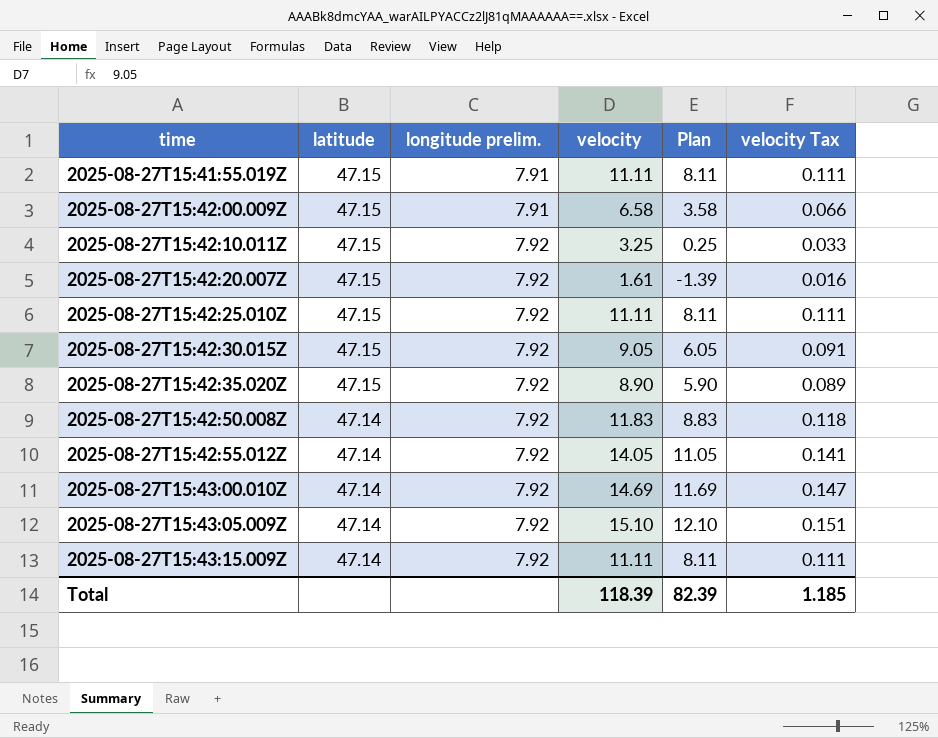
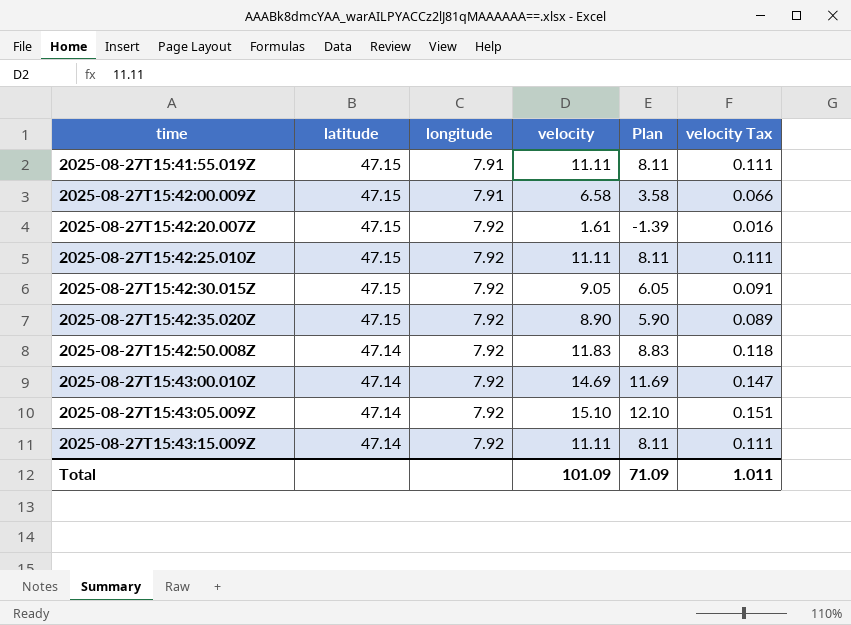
column name: longitude prelim. -> longitude
row 2025-08-27T15:42:10.011Z: 47.15 | 7.92 | 3.25 | 0.25 | 0.033 -> none
row 2025-08-27T15:42:55.012Z: 47.14 | 7.92 | 14.05 | 11.05 | 0.141 -> none
Total | velocity: 118.39 -> 101.09
Total | Plan: 82.39 -> 71.09
Total | velocity Tax: 1.185 -> 1.011

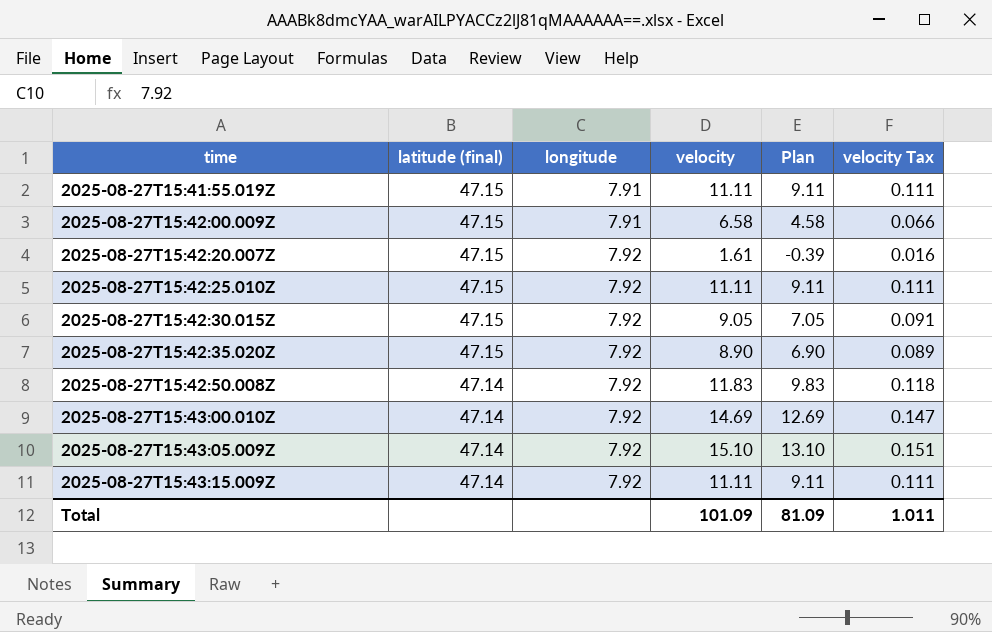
column name: latitude -> latitude (final)
column Plan | formula: [velocity] - 3 -> [velocity] - 2
Total | Plan: 71.09 -> 81.09

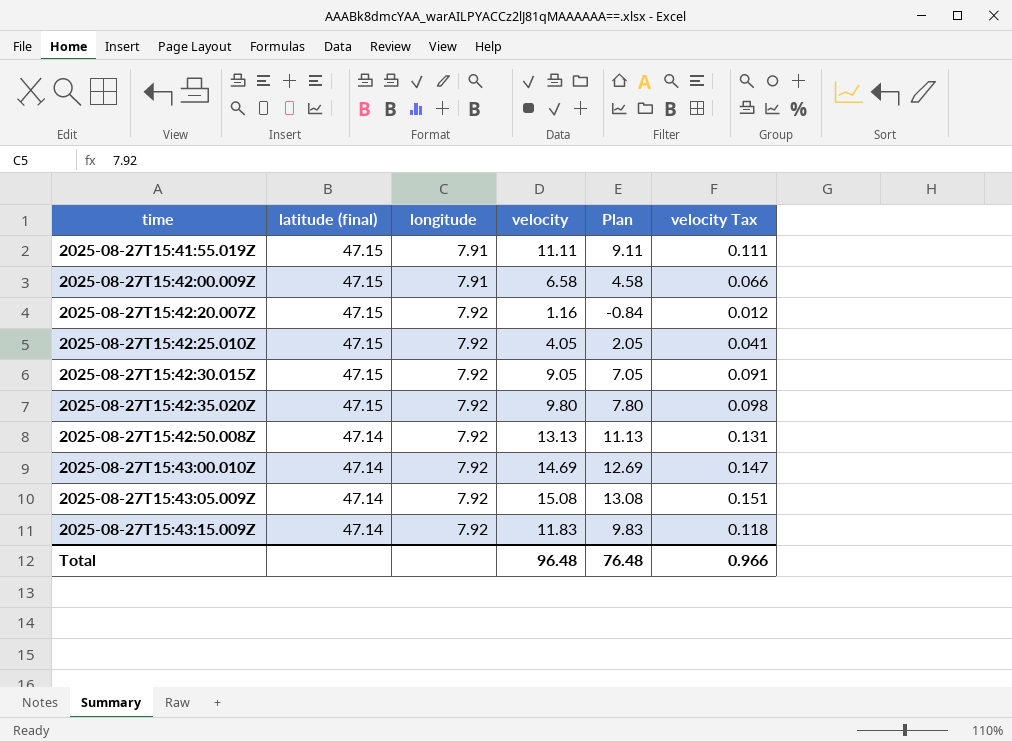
2025-08-27T15:42:20.007Z | velocity: 1.61 -> 1.16
2025-08-27T15:42:20.007Z | Plan: -0.39 -> -0.84
2025-08-27T15:42:20.007Z | velocity Tax: 0.016 -> 0.012
2025-08-27T15:42:25.010Z | velocity: 11.11 -> 4.05
2025-08-27T15:42:25.010Z | Plan: 9.11 -> 2.05
2025-08-27T15:42:25.010Z | velocity Tax: 0.111 -> 0.041
2025-08-27T15:42:35.020Z | velocity: 8.90 -> 9.80
2025-08-27T15:42:35.020Z | Plan: 6.90 -> 7.80
2025-08-27T15:42:35.020Z | velocity Tax: 0.089 -> 0.098
2025-08-27T15:42:50.008Z | velocity: 11.83 -> 13.13
2025-08-27T15:42:50.008Z | Plan: 9.83 -> 11.13
2025-08-27T15:42:50.008Z | velocity Tax: 0.118 -> 0.131
2025-08-27T15:43:05.009Z | velocity: 15.10 -> 15.08
2025-08-27T15:43:05.009Z | Plan: 13.10 -> 13.08
2025-08-27T15:43:15.009Z | velocity: 11.11 -> 11.83
2025-08-27T15:43:15.009Z | Plan: 9.11 -> 9.83
2025-08-27T15:43:15.009Z | velocity Tax: 0.111 -> 0.118
Total | velocity: 101.09 -> 96.48
Total | Plan: 81.09 -> 76.48
Total | velocity Tax: 1.011 -> 0.966

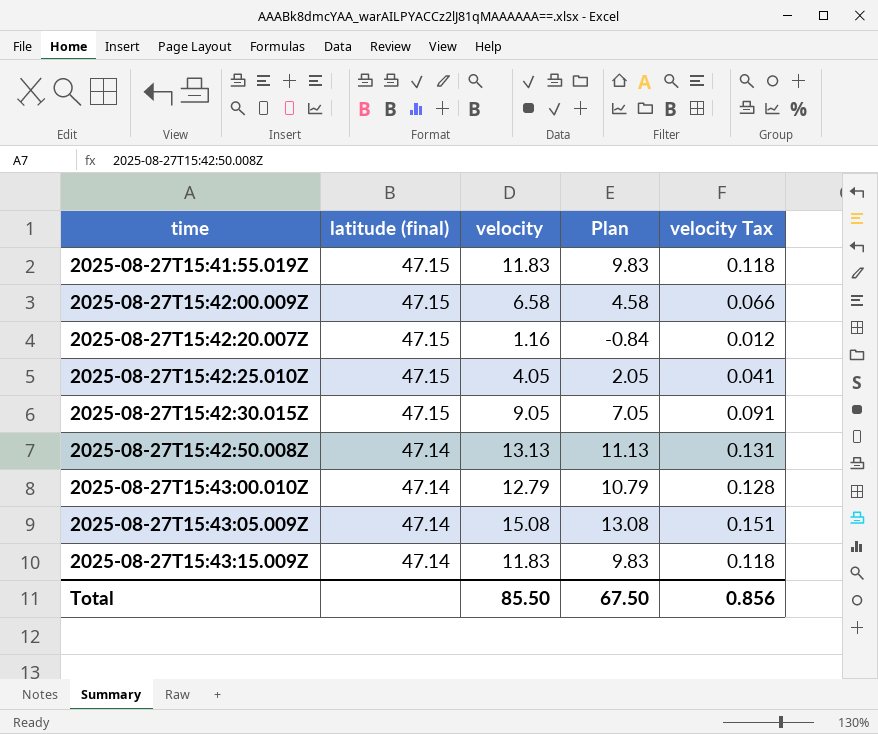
column longitude | position: 3 -> none
row 2025-08-27T15:42:35.020Z: 47.15 | 7.92 | 9.80 | 7.80 | 0.098 -> none
2025-08-27T15:41:55.019Z | velocity: 11.11 -> 11.83
2025-08-27T15:41:55.019Z | Plan: 9.11 -> 9.83
2025-08-27T15:41:55.019Z | velocity Tax: 0.111 -> 0.118
2025-08-27T15:43:00.010Z | velocity: 14.69 -> 12.79
2025-08-27T15:43:00.010Z | Plan: 12.69 -> 10.79
2025-08-27T15:43:00.010Z | velocity Tax: 0.147 -> 0.128
Total | velocity: 96.48 -> 85.50
Total | Plan: 76.48 -> 67.50
Total | velocity Tax: 0.966 -> 0.856

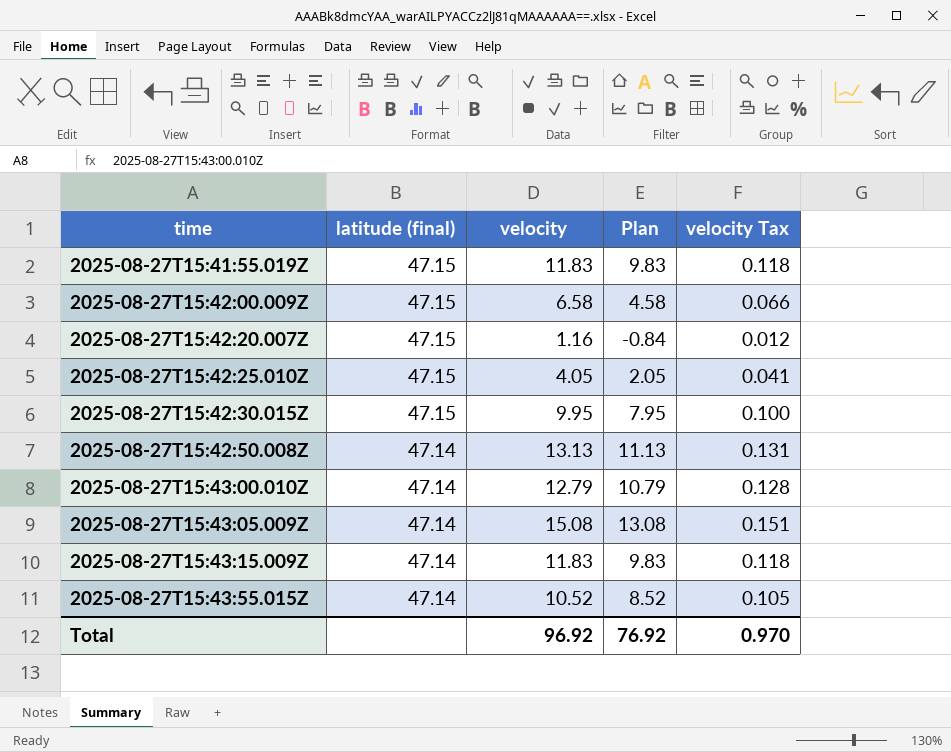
2025-08-27T15:42:30.015Z | velocity: 9.05 -> 9.95
2025-08-27T15:42:30.015Z | Plan: 7.05 -> 7.95
2025-08-27T15:42:30.015Z | velocity Tax: 0.091 -> 0.100
row 2025-08-27T15:43:55.015Z: none -> 47.14 | 10.52 | 8.52 | 0.105
Total | velocity: 85.50 -> 96.92
Total | Plan: 67.50 -> 76.92
Total | velocity Tax: 0.856 -> 0.970

